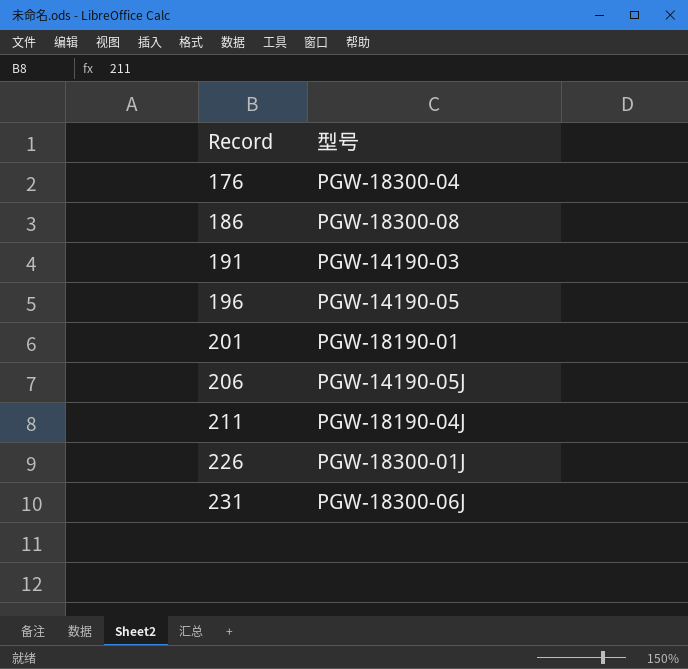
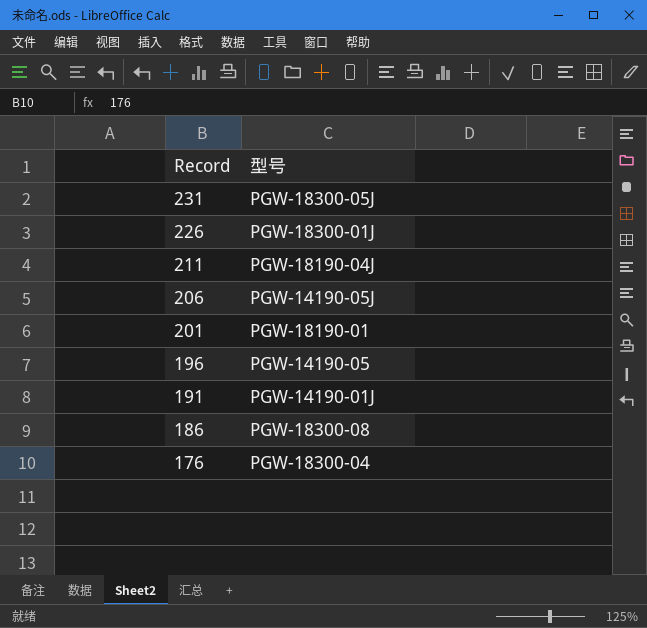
row order: Record ascending -> Record descending
231 | 型号: PGW-18300-06J -> PGW-18300-05J
191 | 型号: PGW-14190-03 -> PGW-14190-01J

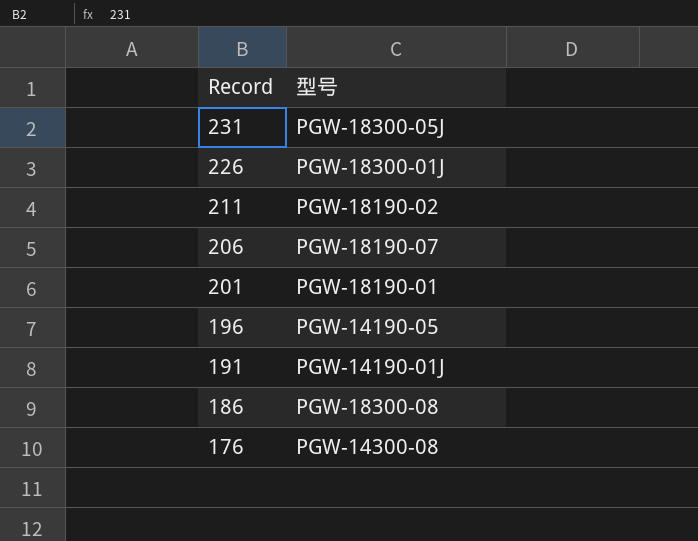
211 | 型号: PGW-18190-04J -> PGW-18190-02
206 | 型号: PGW-14190-05J -> PGW-18190-07
176 | 型号: PGW-18300-04 -> PGW-14300-08

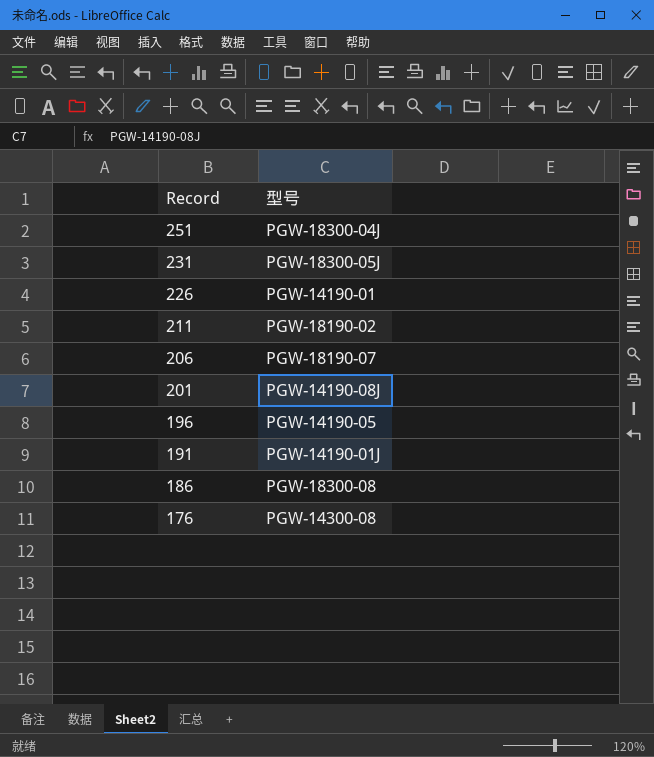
row 251: none -> PGW-18300-04J
226 | 型号: PGW-18300-01J -> PGW-14190-01
201 | 型号: PGW-18190-01 -> PGW-14190-08J

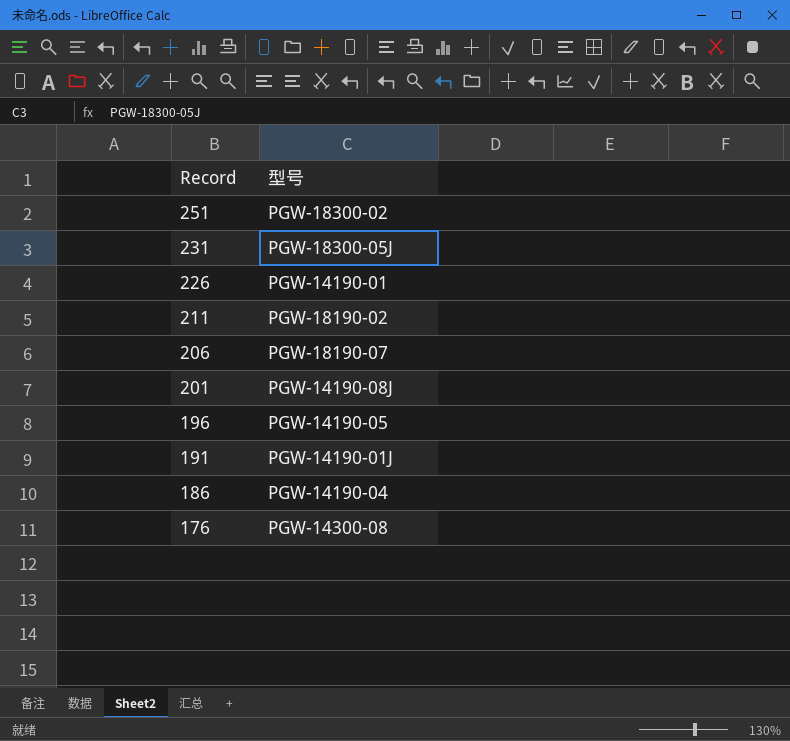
251 | 型号: PGW-18300-04J -> PGW-18300-02
186 | 型号: PGW-18300-08 -> PGW-14190-04

